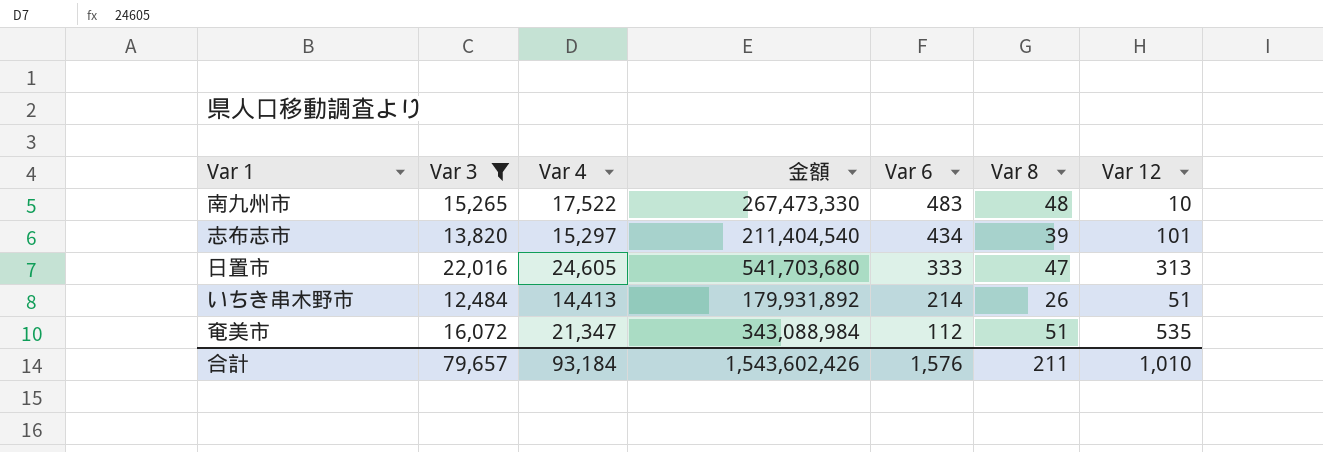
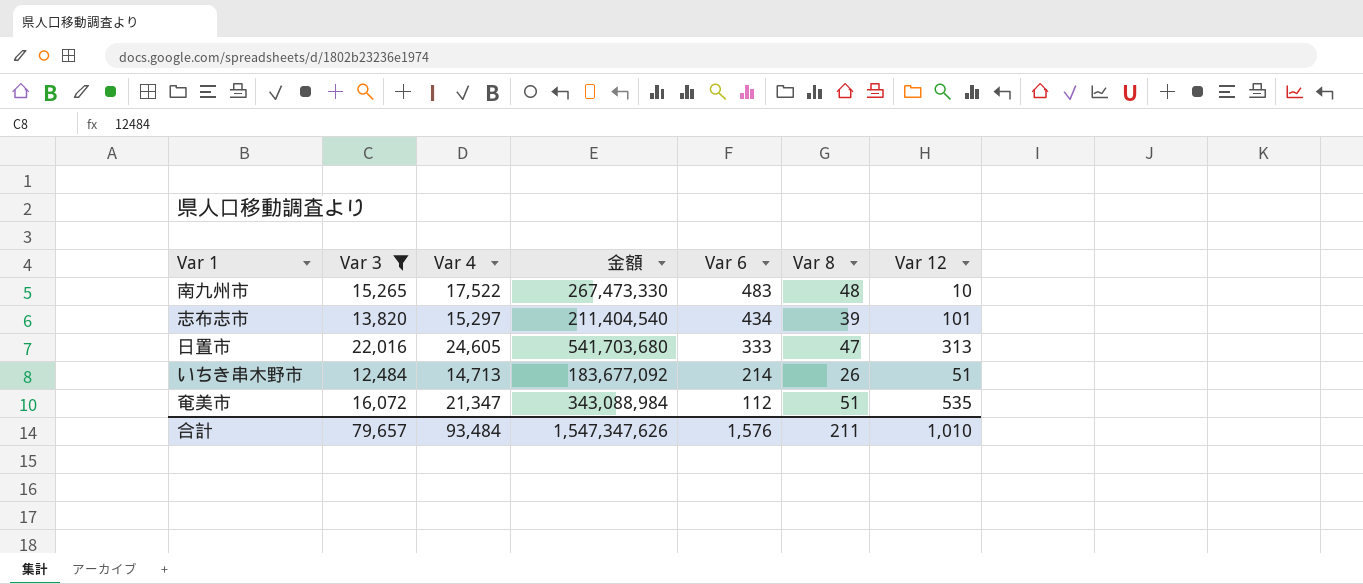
いちき串木野市 | Var 4: 14,413 -> 14,713
いちき串木野市 | 金額: 179,931,892 -> 183,677,092
合計 | Var 4: 93,184 -> 93,484
合計 | 金額: 1,543,602,426 -> 1,547,347,626

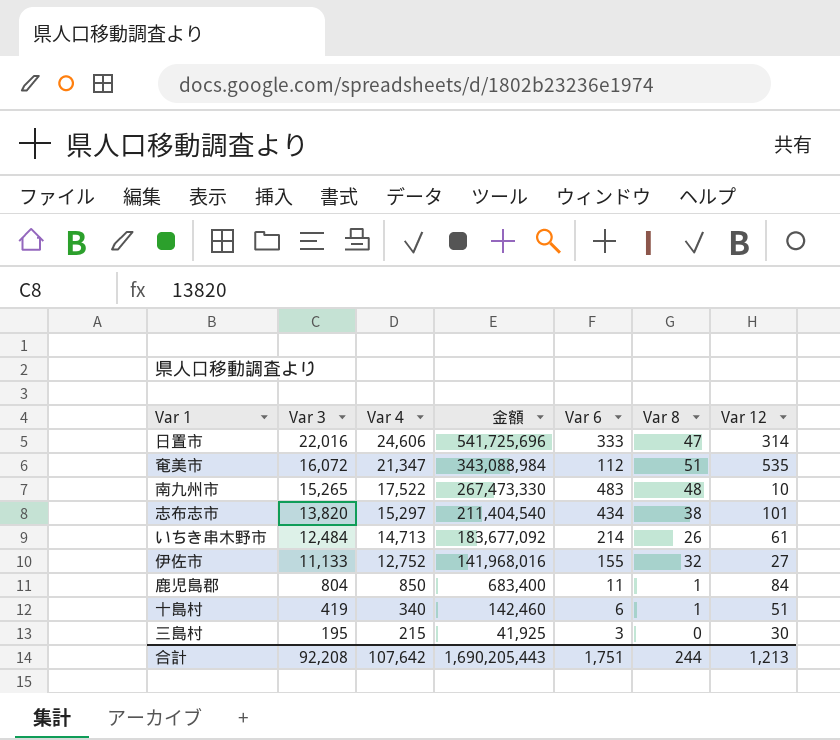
filter: Var 3 >= 12,484 -> none
row order: Var 6 descending -> Var 3 descending
日置市 | Var 4: 24,605 -> 24,606
日置市 | 金額: 541,703,680 -> 541,725,696
日置市 | Var 12: 313 -> 314
志布志市 | Var 8: 39 -> 38
いちき串木野市 | Var 12: 51 -> 61
合計 | Var 3: 79,657 -> 92,208
合計 | Var 4: 93,484 -> 107,642
合計 | 金額: 1,547,347,626 -> 1,690,205,443
合計 | Var 6: 1,576 -> 1,751
合計 | Var 8: 211 -> 244
合計 | Var 12: 1,010 -> 1,213

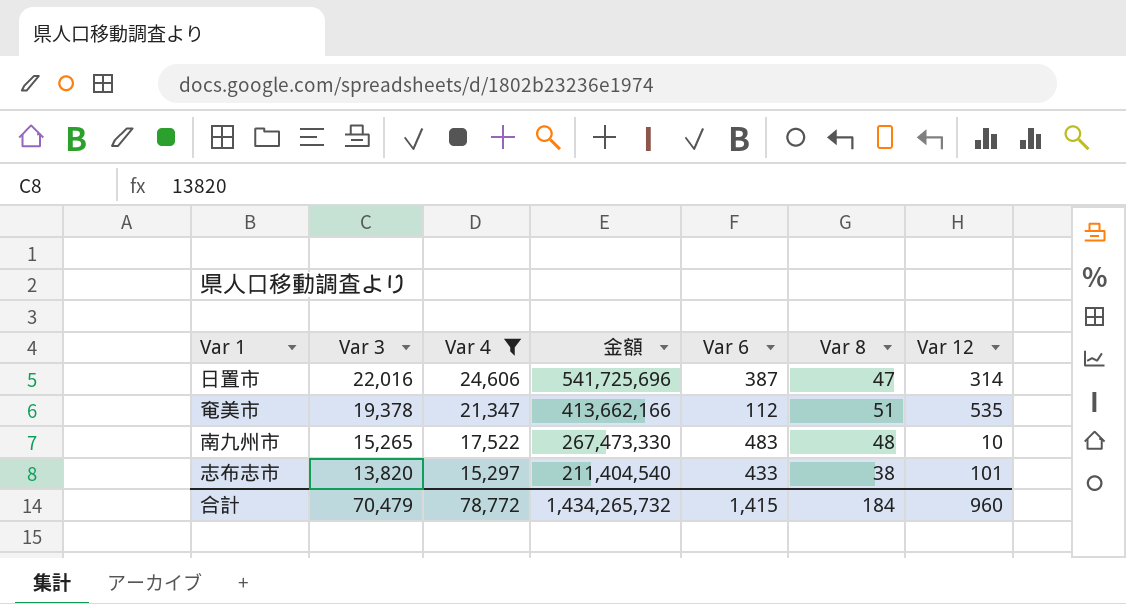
filter: none -> Var 4 >= 15,297
日置市 | Var 6: 333 -> 387
奄美市 | Var 3: 16,072 -> 19,378
奄美市 | 金額: 343,088,984 -> 413,662,166
志布志市 | Var 6: 434 -> 433
合計 | Var 3: 92,208 -> 70,479
合計 | Var 4: 107,642 -> 78,772
合計 | 金額: 1,690,205,443 -> 1,434,265,732
合計 | Var 6: 1,751 -> 1,415
合計 | Var 8: 244 -> 184
合計 | Var 12: 1,213 -> 960

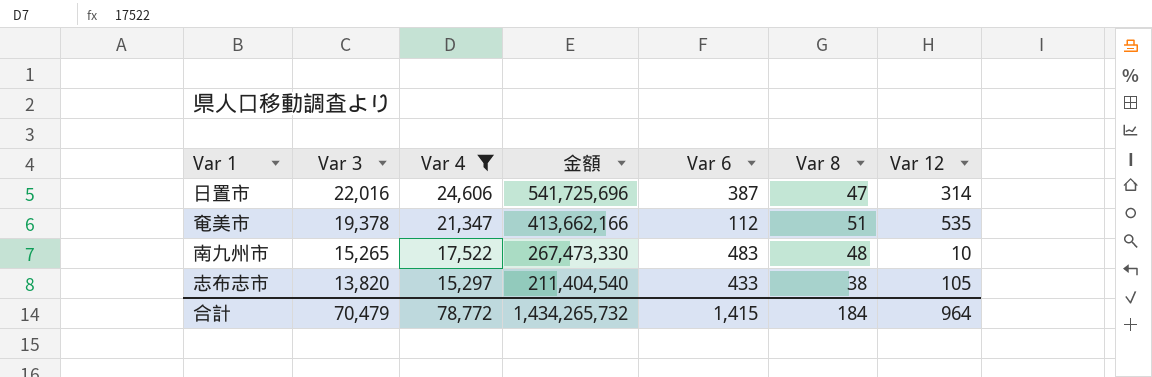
志布志市 | Var 12: 101 -> 105
合計 | Var 12: 960 -> 964

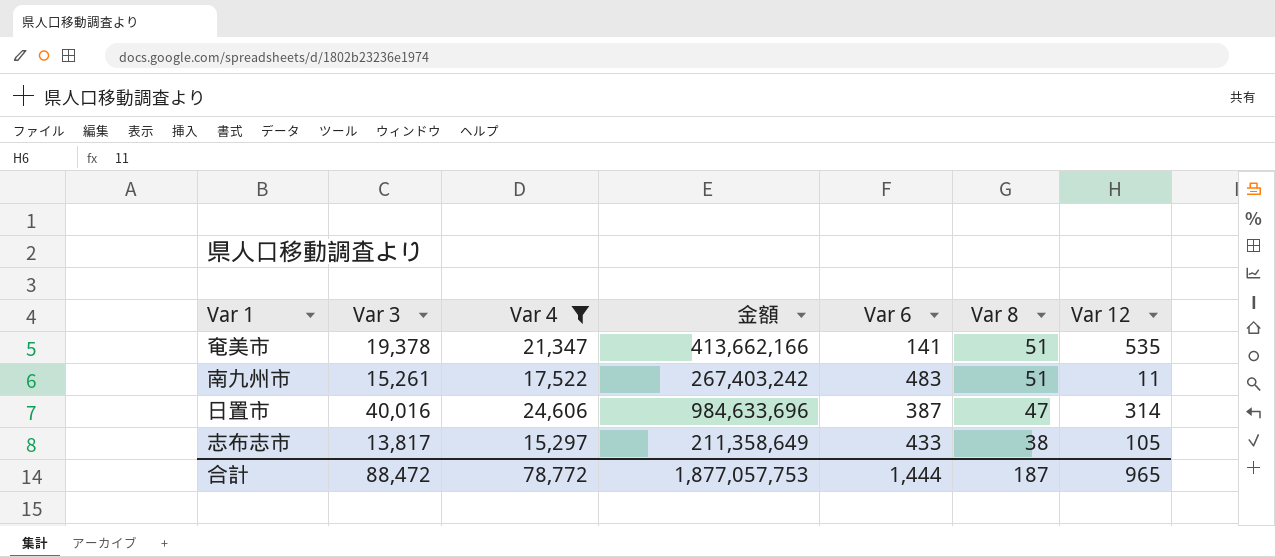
row order: Var 3 descending -> Var 8 descending
奄美市 | Var 6: 112 -> 141
南九州市 | Var 3: 15,265 -> 15,261
南九州市 | 金額: 267,473,330 -> 267,403,242
南九州市 | Var 8: 48 -> 51
南九州市 | Var 12: 10 -> 11
日置市 | Var 3: 22,016 -> 40,016
日置市 | 金額: 541,725,696 -> 984,633,696
志布志市 | Var 3: 13,820 -> 13,817
志布志市 | 金額: 211,404,540 -> 211,358,649
合計 | Var 3: 70,479 -> 88,472
合計 | 金額: 1,434,265,732 -> 1,877,057,753
合計 | Var 6: 1,415 -> 1,444
合計 | Var 8: 184 -> 187
合計 | Var 12: 964 -> 965

